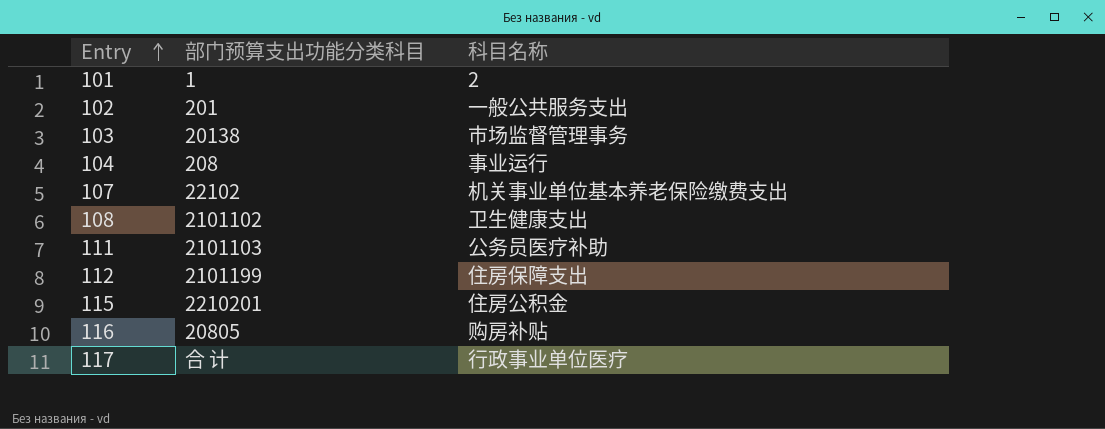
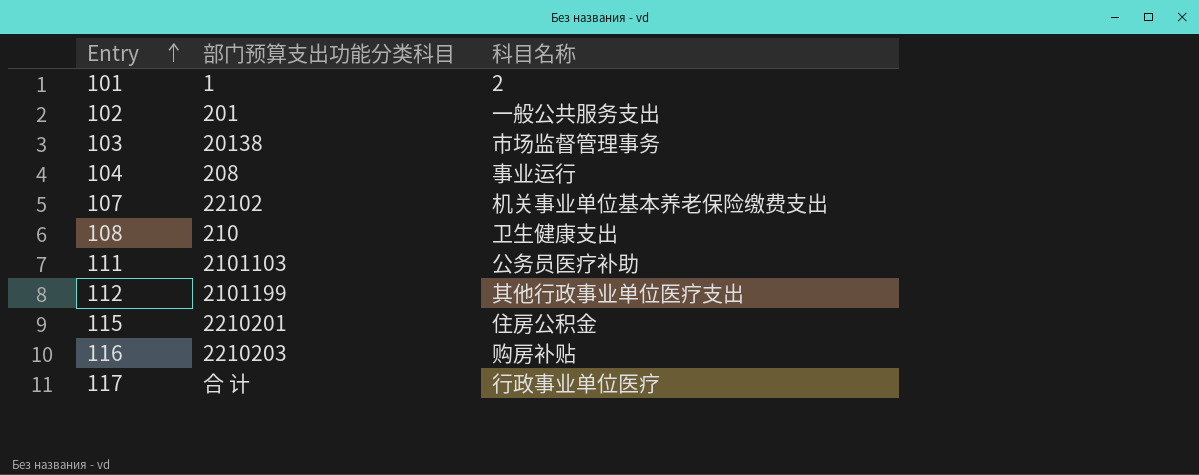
108 | 部门预算支出功能分类科目: 2101102 -> 210
112 | 科目名称: 住房保障支出 -> 其他行政事业单位医疗支出
116 | 部门预算支出功能分类科目: 20805 -> 2210203

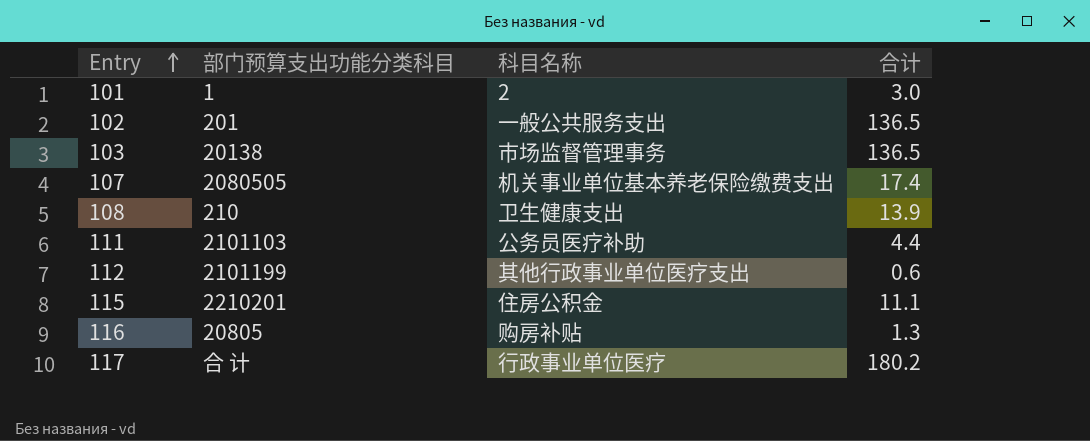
column 合计 | position: none -> 4
row 104: 208 | 事业运行 -> none
107 | 部门预算支出功能分类科目: 22102 -> 2080505
116 | 部门预算支出功能分类科目: 2210203 -> 20805

